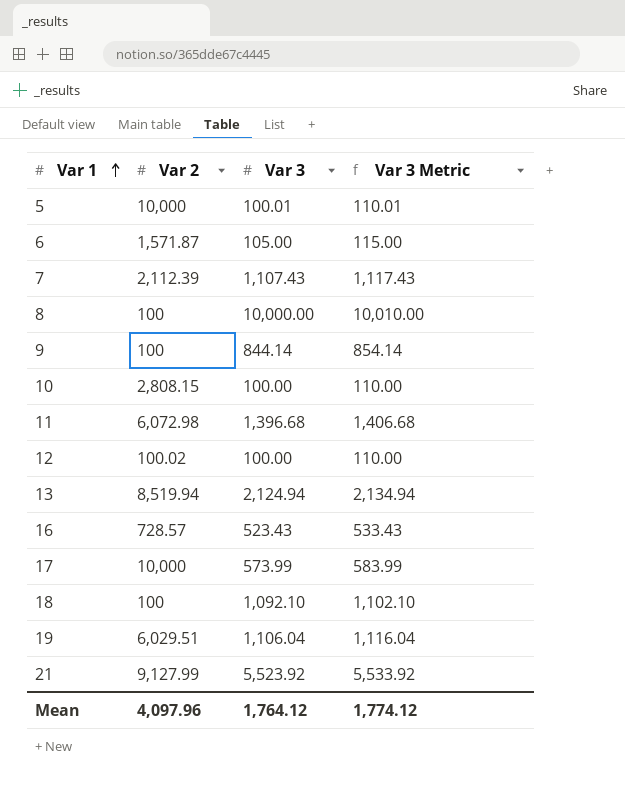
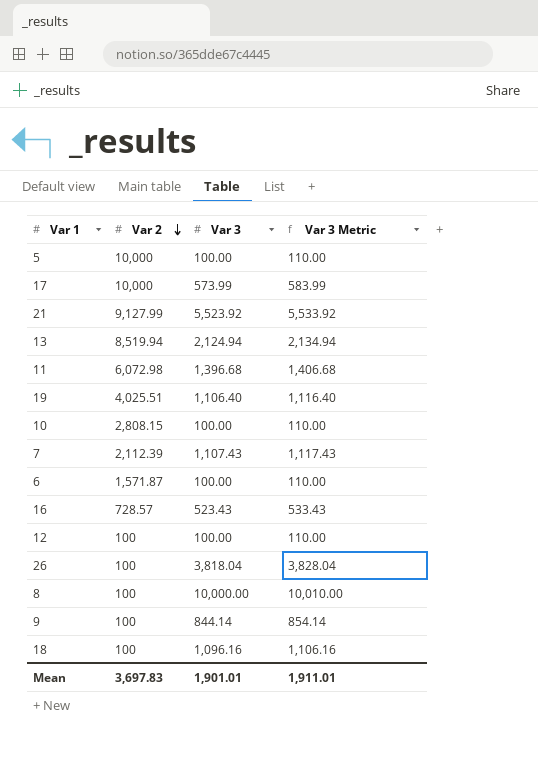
row order: Var 1 ascending -> Var 2 descending
5 | Var 3: 100.01 -> 100.00
5 | Var 3 Metric: 110.01 -> 110.00
19 | Var 2: 6,029.51 -> 4,025.51
19 | Var 3: 1,106.04 -> 1,106.40
19 | Var 3 Metric: 1,116.04 -> 1,116.40
6 | Var 3: 105.00 -> 100.00
6 | Var 3 Metric: 115.00 -> 110.00
12 | Var 2: 100.02 -> 100
row 26: none -> 100 | 3,818.04 | 3,828.04
18 | Var 3: 1,092.10 -> 1,096.16
18 | Var 3 Metric: 1,102.10 -> 1,106.16
Mean | Var 2: 4,097.96 -> 3,697.83
Mean | Var 3: 1,764.12 -> 1,901.01
Mean | Var 3 Metric: 1,774.12 -> 1,911.01

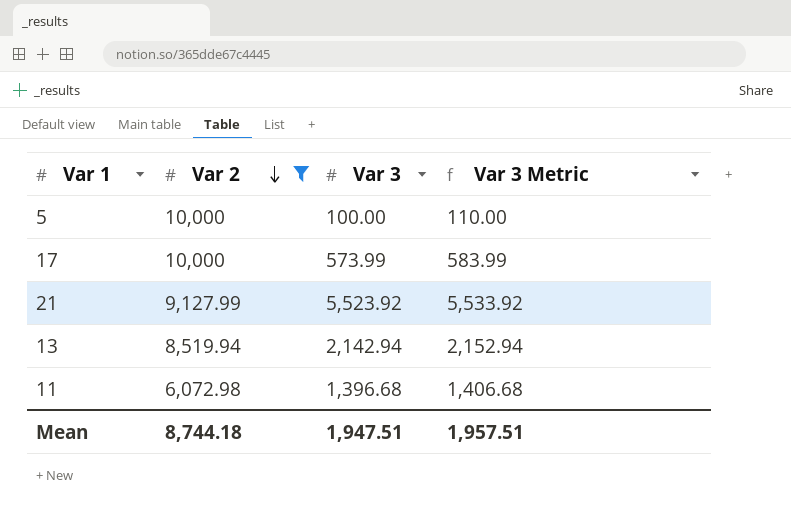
filter: none -> Var 2 >= 6,072.98
13 | Var 3: 2,124.94 -> 2,142.94
13 | Var 3 Metric: 2,134.94 -> 2,152.94
Mean | Var 2: 3,697.83 -> 8,744.18
Mean | Var 3: 1,901.01 -> 1,947.51
Mean | Var 3 Metric: 1,911.01 -> 1,957.51

